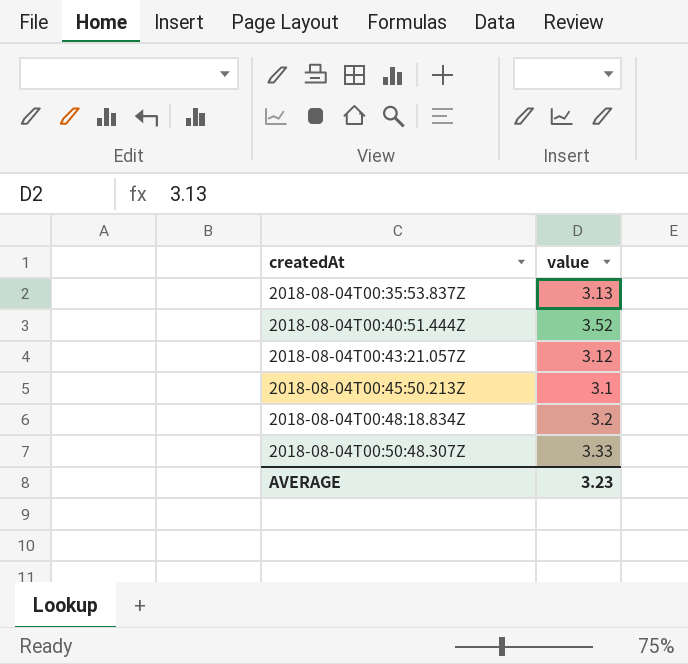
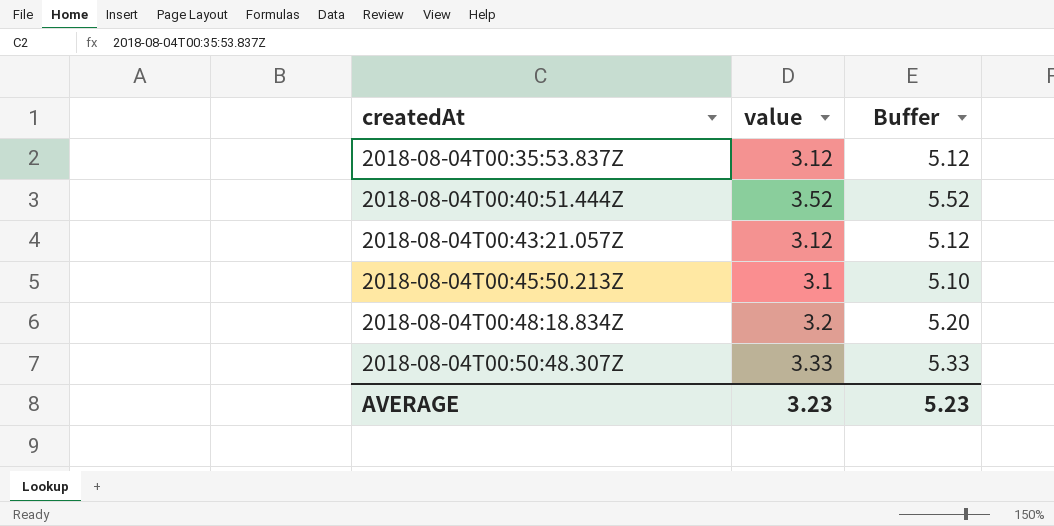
column Buffer | formula: none -> [value] + 2
2018-08-04T00:35:53.837Z | value: 3.13 -> 3.12

